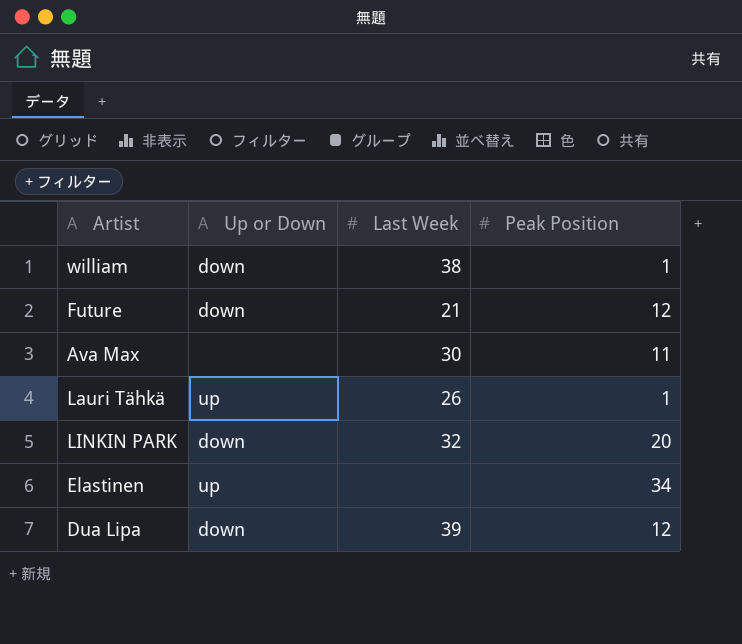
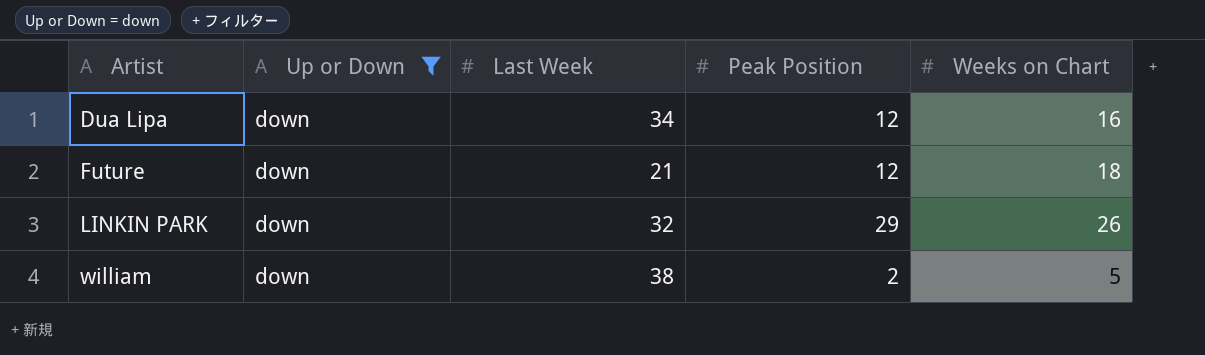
filter: none -> Up or Down = down
row order: none -> Artist ascending
column Weeks on Chart | position: none -> 5
Dua Lipa | Last Week: 39 -> 34
LINKIN PARK | Peak Position: 20 -> 29
william | Peak Position: 1 -> 2

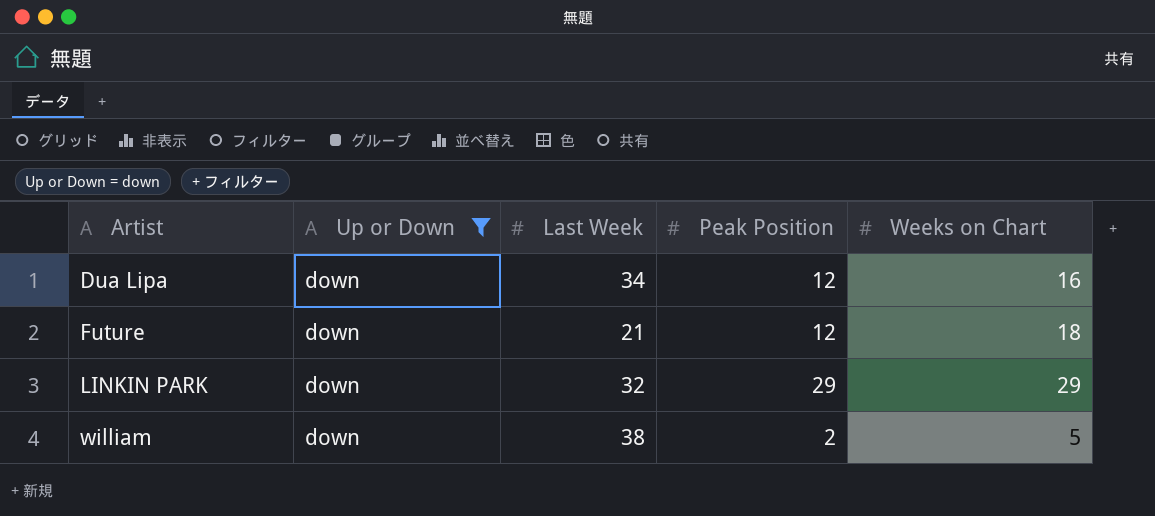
LINKIN PARK | Weeks on Chart: 26 -> 29

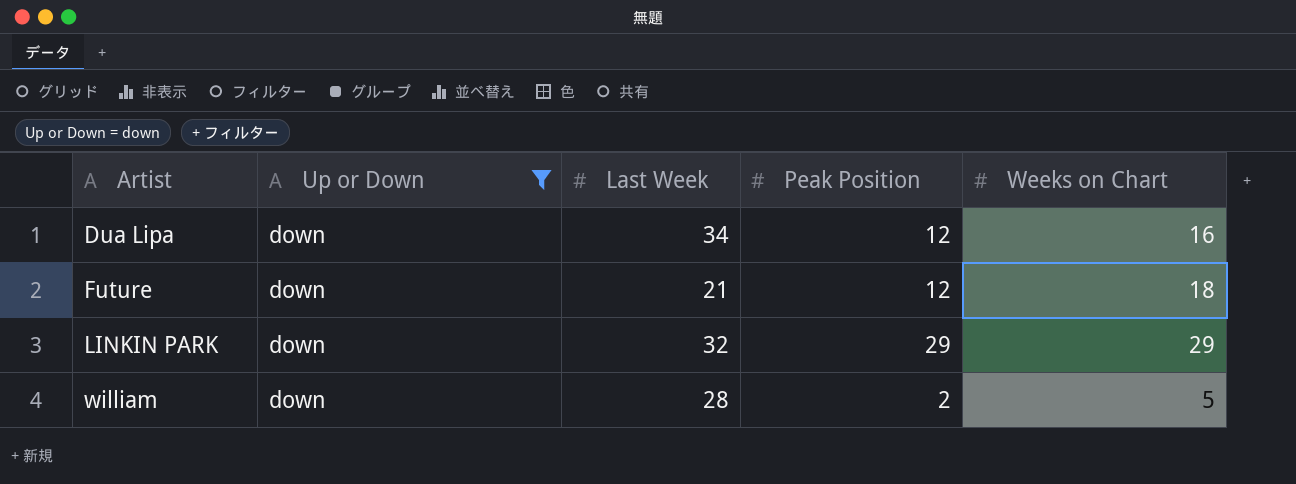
william | Last Week: 38 -> 28

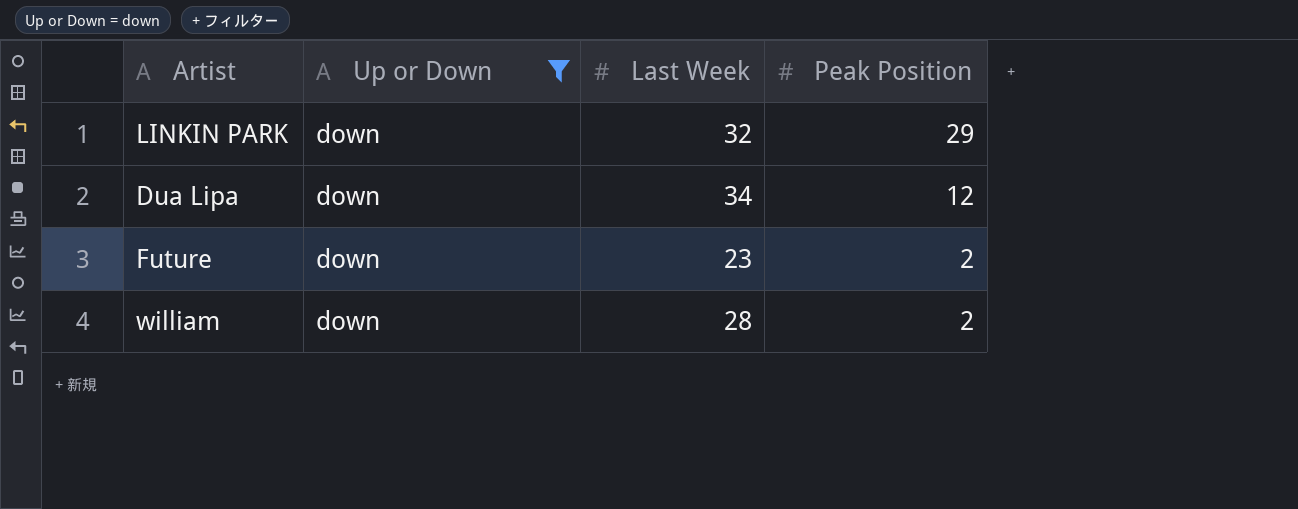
row order: Artist ascending -> Peak Position descending
column Weeks on Chart | position: 5 -> none
Future | Last Week: 21 -> 23
Future | Peak Position: 12 -> 2

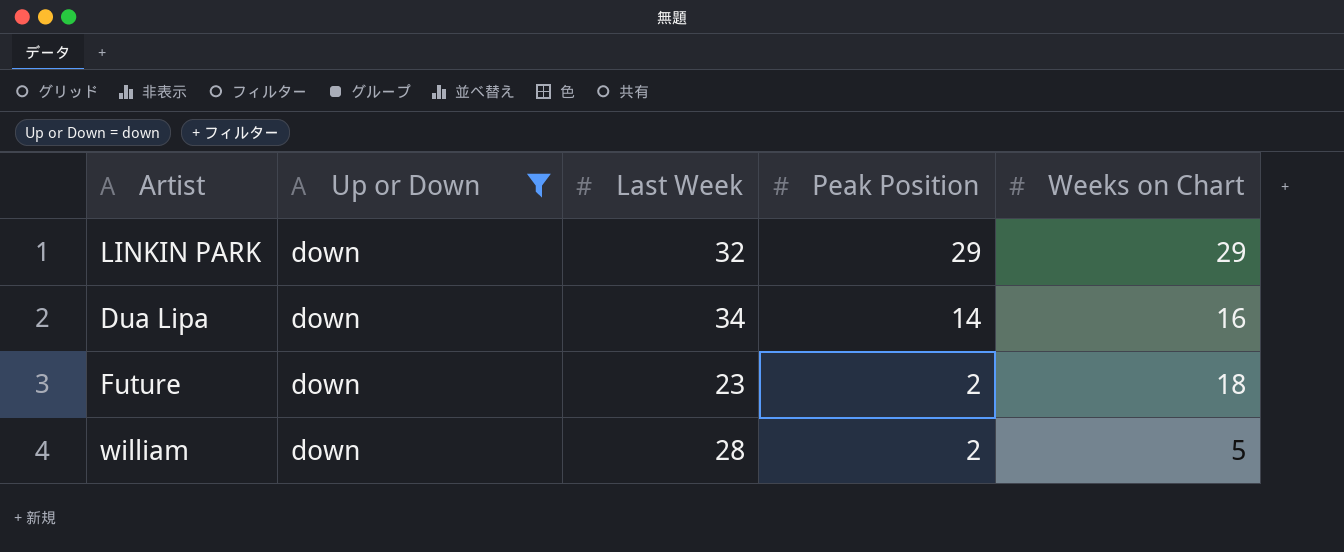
column Weeks on Chart | position: none -> 5
Dua Lipa | Peak Position: 12 -> 14

